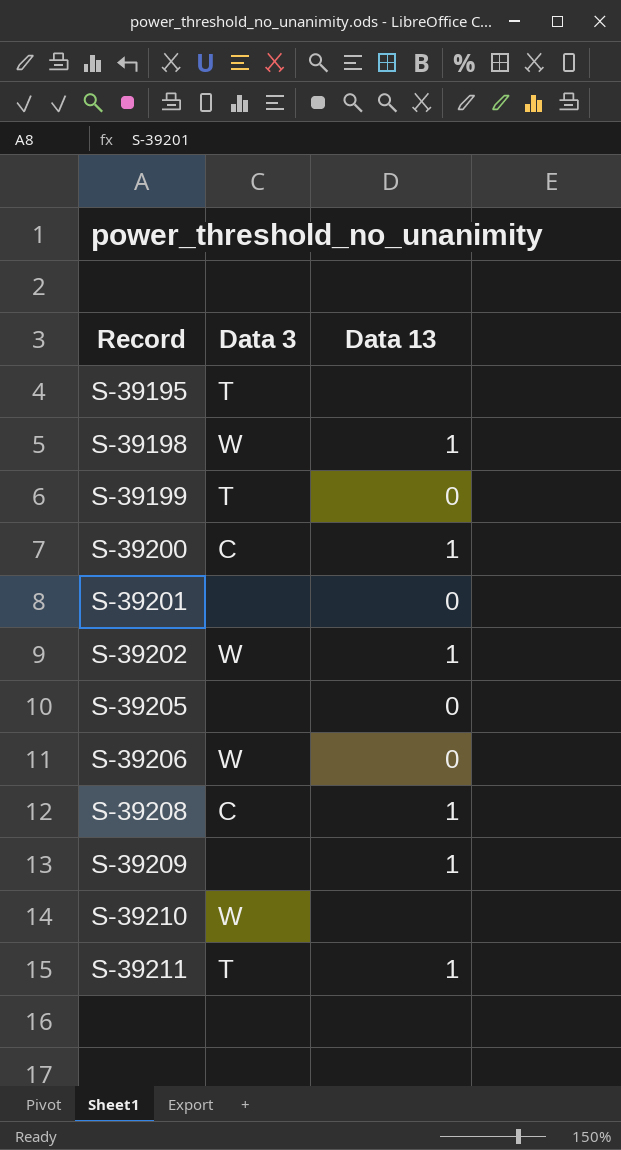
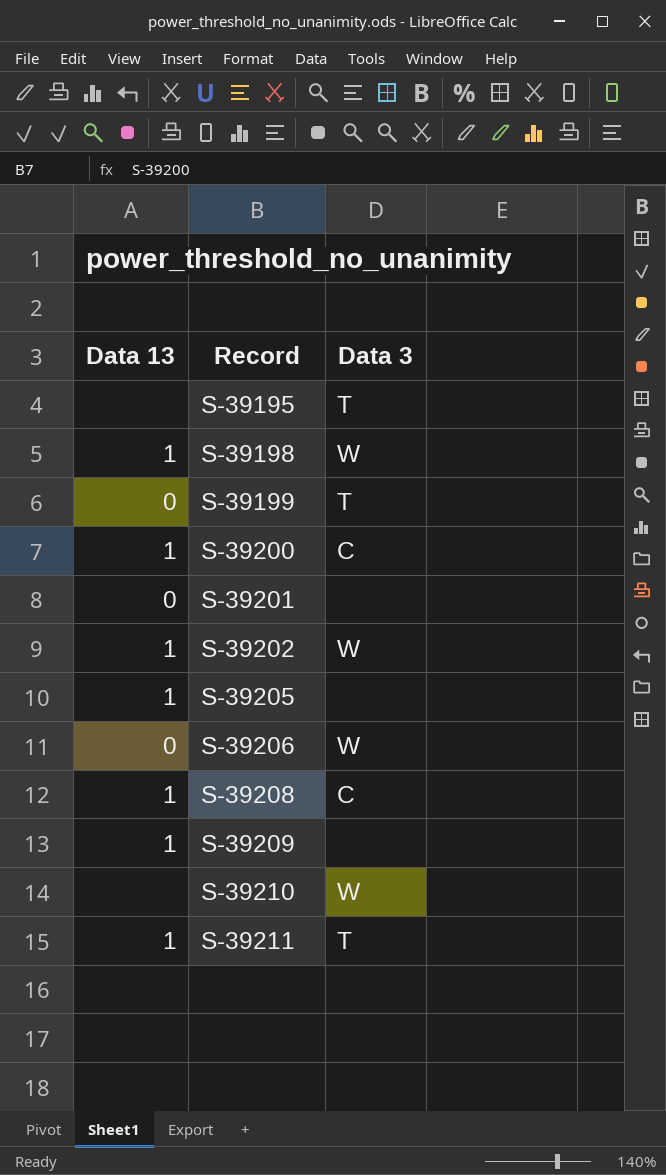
column Data 13 | position: 3 -> 1
S-39205 | Data 13: 0 -> 1

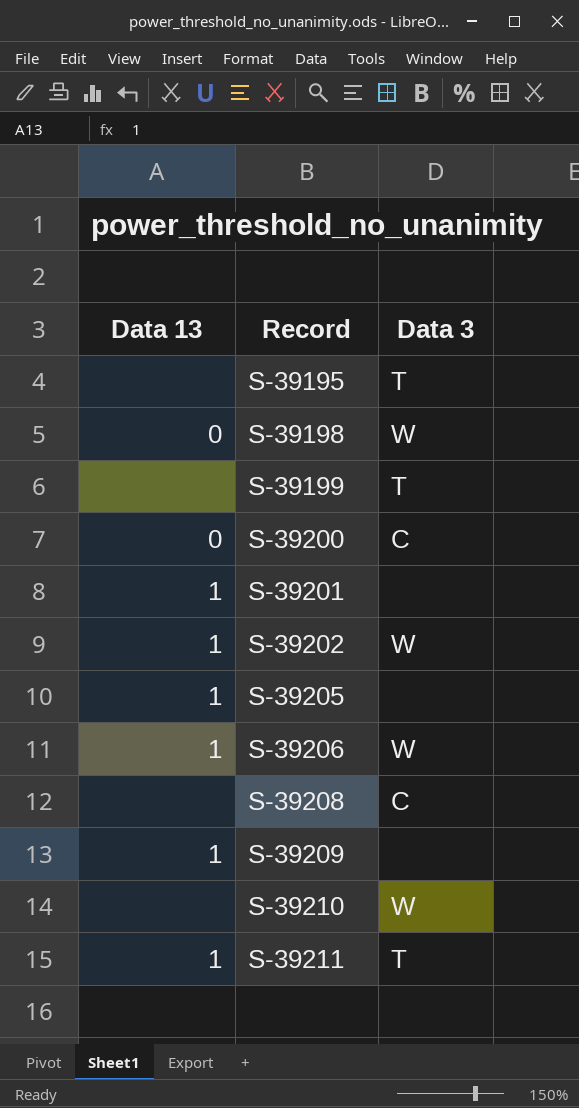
S-39198 | Data 13: 1 -> 0
S-39199 | Data 13: 0 -> none
S-39200 | Data 13: 1 -> 0
S-39201 | Data 13: 0 -> 1
S-39206 | Data 13: 0 -> 1
S-39208 | Data 13: 1 -> none

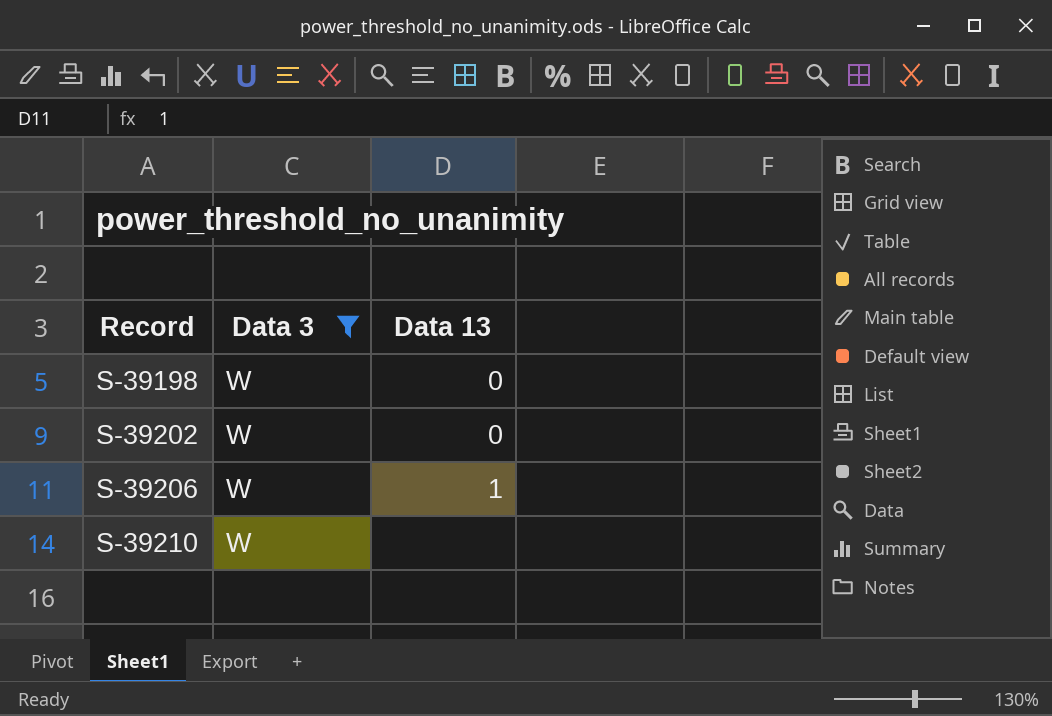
filter: none -> Data 3 = W
column Data 13 | position: 1 -> 3
S-39202 | Data 13: 1 -> 0

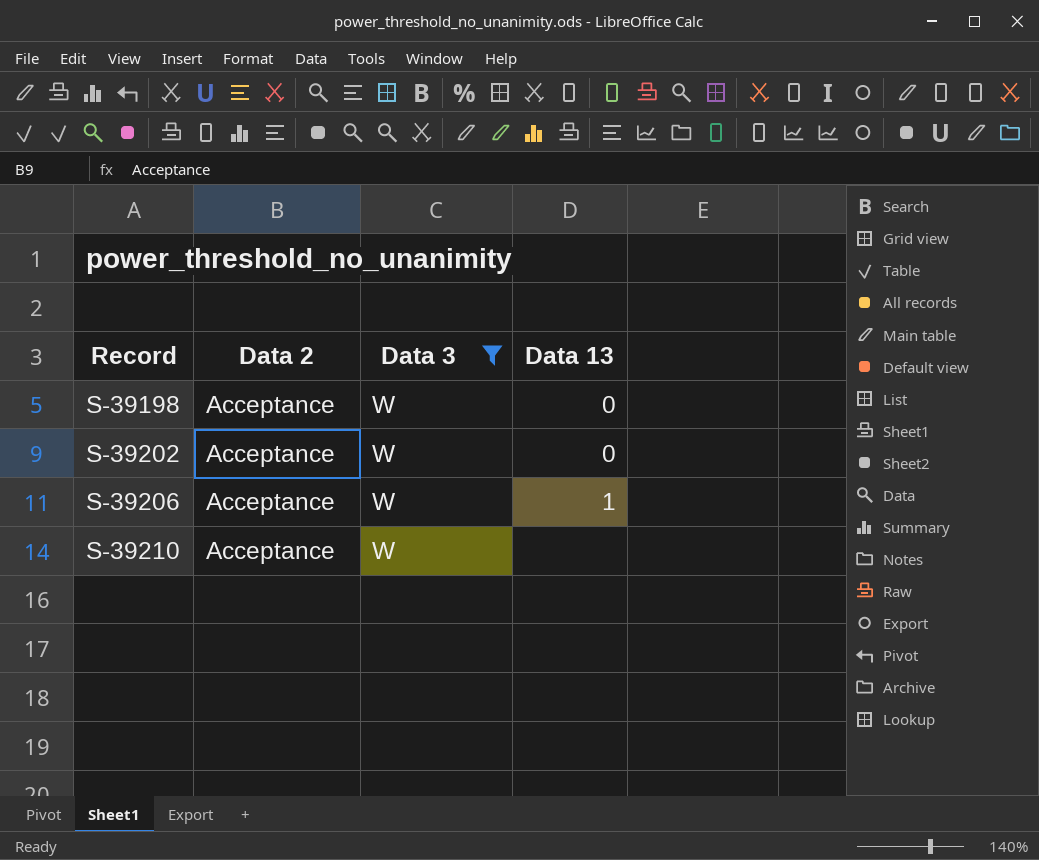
column Data 2 | position: none -> 2

